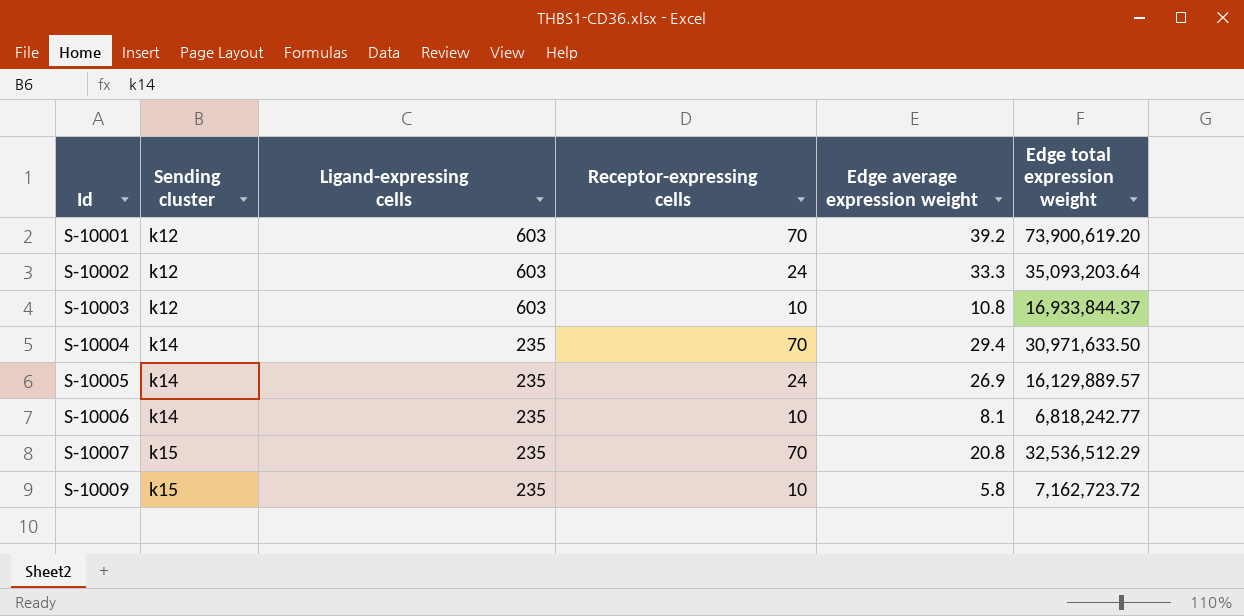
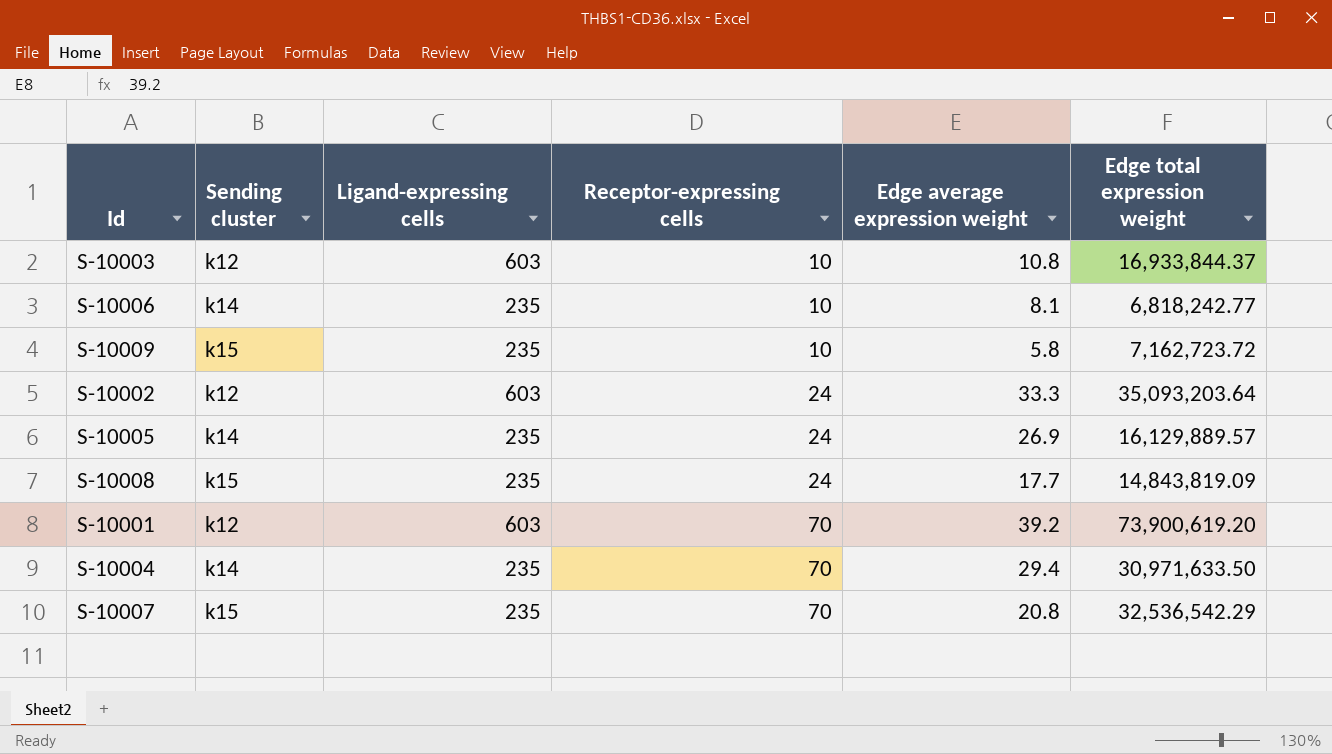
row order: Id ascending -> Receptor-expressing cells ascending
row S-10008: none -> k15 | 235 | 24 | 17.7 | 14,843,819.09
S-10007 | Edge total expression weight: 32,536,512.29 -> 32,536,542.29

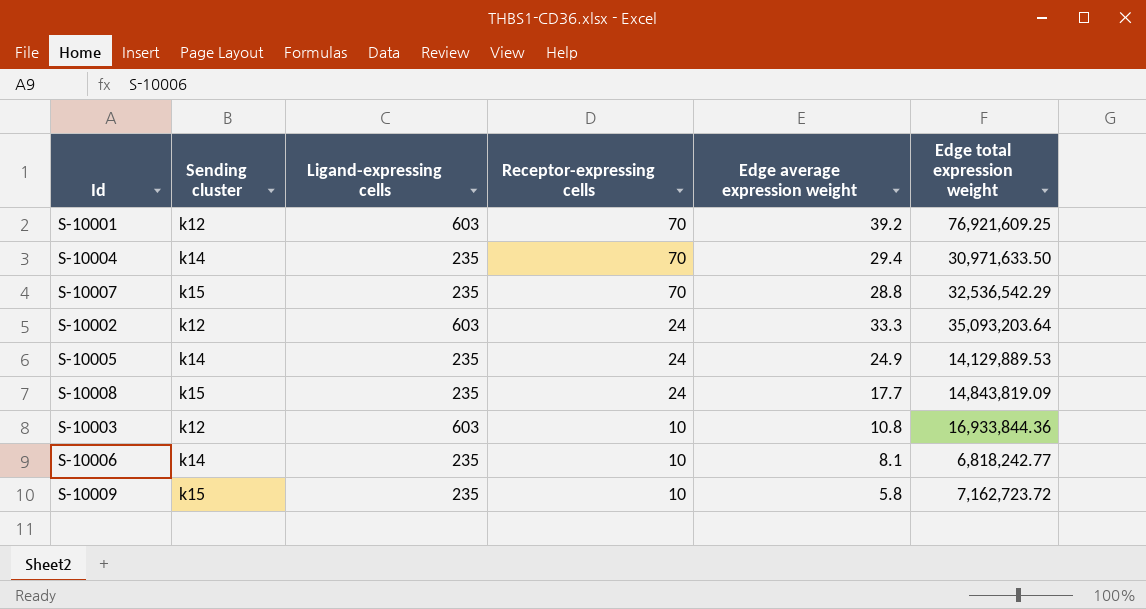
row order: Receptor-expressing cells ascending -> Receptor-expressing cells descending
S-10001 | Edge total expression weight: 73,900,619.20 -> 76,921,609.25
S-10007 | Edge average expression weight: 20.8 -> 28.8
S-10005 | Edge average expression weight: 26.9 -> 24.9
S-10005 | Edge total expression weight: 16,129,889.57 -> 14,129,889.53
S-10003 | Edge total expression weight: 16,933,844.37 -> 16,933,844.36

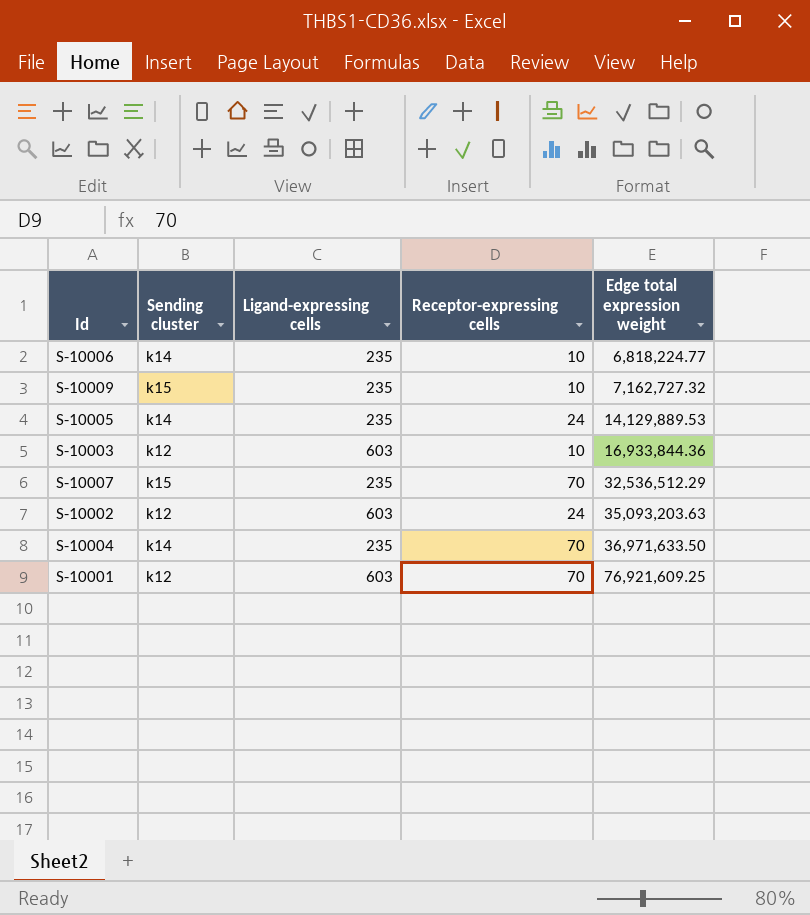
row order: Receptor-expressing cells descending -> Edge total expression weight ascending
column Edge average expression weight | position: 5 -> none
row S-10008: k15 | 235 | 24 | 17.7 | 14,843,819.09 -> none
S-10006 | Edge total expression weight: 6,818,242.77 -> 6,818,224.77
S-10009 | Edge total expression weight: 7,162,723.72 -> 7,162,727.32
S-10007 | Edge total expression weight: 32,536,542.29 -> 32,536,512.29
S-10002 | Edge total expression weight: 35,093,203.64 -> 35,093,203.63
S-10004 | Edge total expression weight: 30,971,633.50 -> 36,971,633.50

